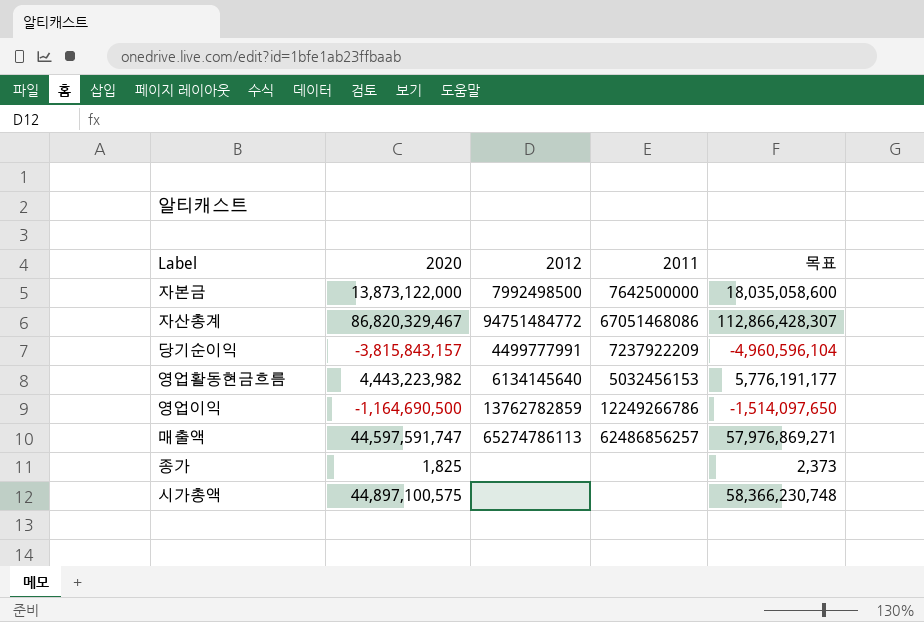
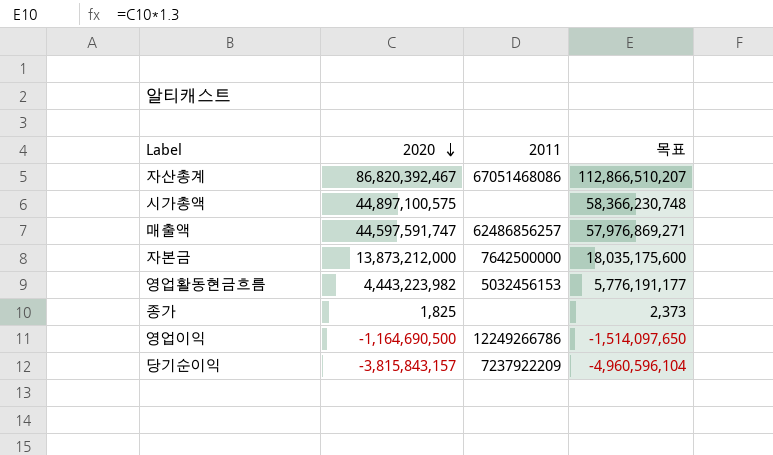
row order: none -> 2020 descending
column 2012 | position: 3 -> none
자산총계 | 2020: 86,820,329,467 -> 86,820,392,467
자산총계 | 목표: 112,866,428,307 -> 112,866,510,207
자본금 | 2020: 13,873,122,000 -> 13,873,212,000
자본금 | 목표: 18,035,058,600 -> 18,035,175,600

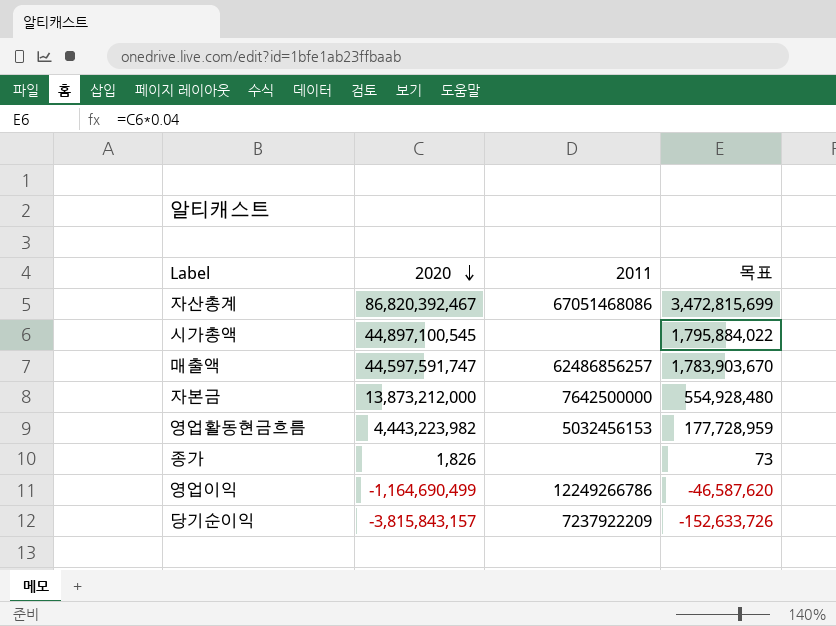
column 목표 | formula: [2020] * 1.3 -> [2020] * 0.04
시가총액 | 2020: 44,897,100,575 -> 44,897,100,545
종가 | 2020: 1,825 -> 1,826
영업이익 | 2020: -1,164,690,500 -> -1,164,690,499

